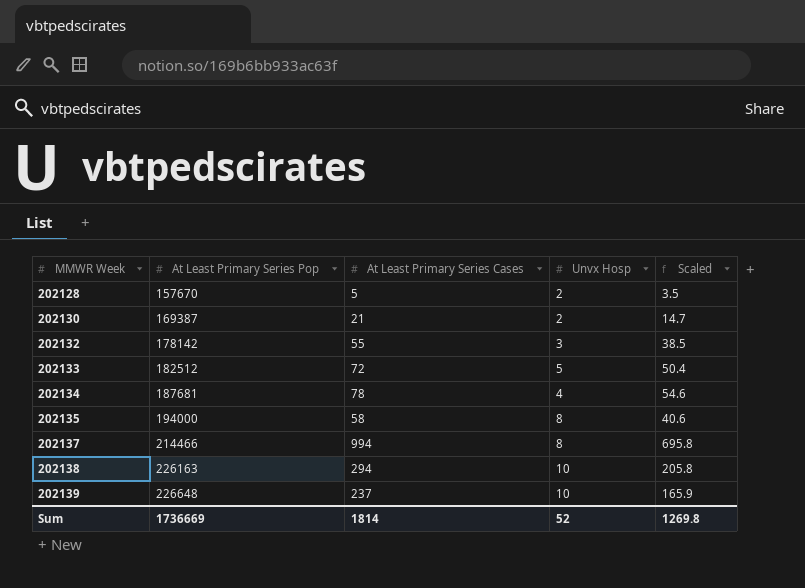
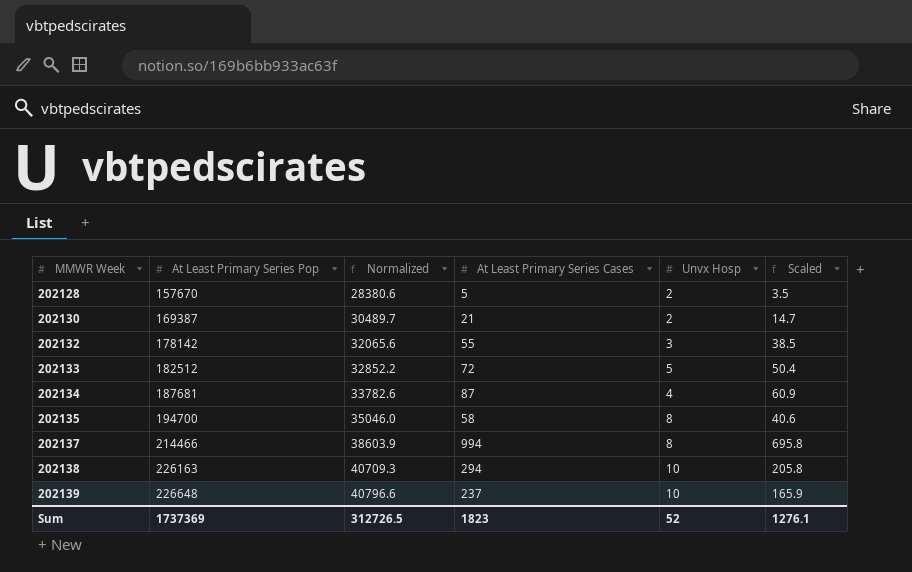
column Normalized | formula: none -> [At Least Primary Series Pop] * 0.18
202134 | At Least Primary Series Cases: 78 -> 87
202134 | Scaled: 54.6 -> 60.9
202135 | At Least Primary Series Pop: 194000 -> 194700
Sum | At Least Primary Series Pop: 1736669 -> 1737369
Sum | At Least Primary Series Cases: 1814 -> 1823
Sum | Scaled: 1269.8 -> 1276.1

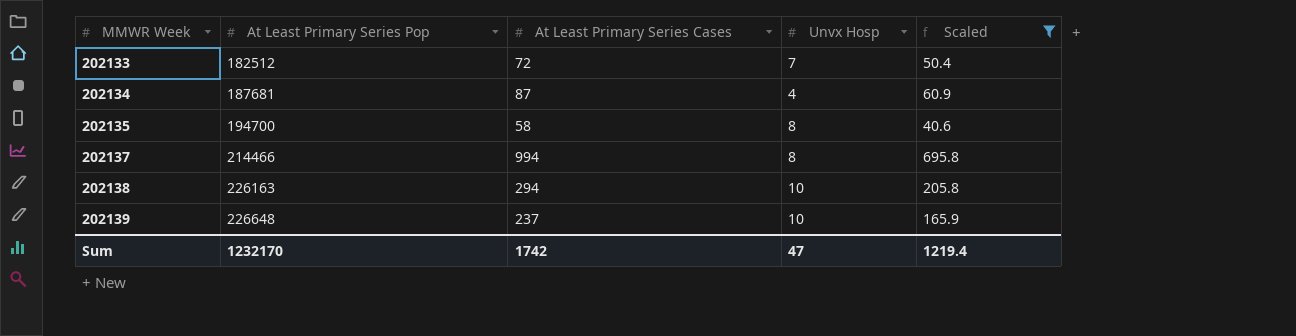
filter: none -> Scaled >= 40.6
column Normalized | formula: [At Least Primary Series Pop] * 0.18 -> none
202133 | Unvx Hosp: 5 -> 7
Sum | At Least Primary Series Pop: 1737369 -> 1232170
Sum | At Least Primary Series Cases: 1823 -> 1742
Sum | Unvx Hosp: 52 -> 47
Sum | Scaled: 1276.1 -> 1219.4

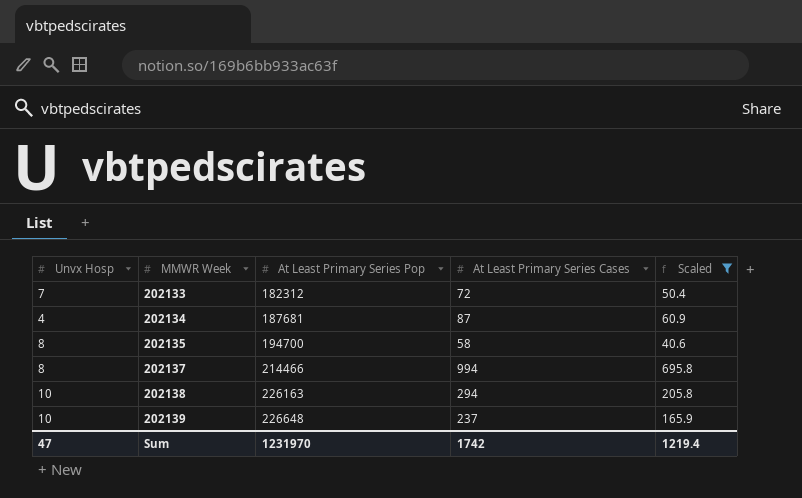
column Unvx Hosp | position: 4 -> 1
202133 | At Least Primary Series Pop: 182512 -> 182312
Sum | At Least Primary Series Pop: 1232170 -> 1231970

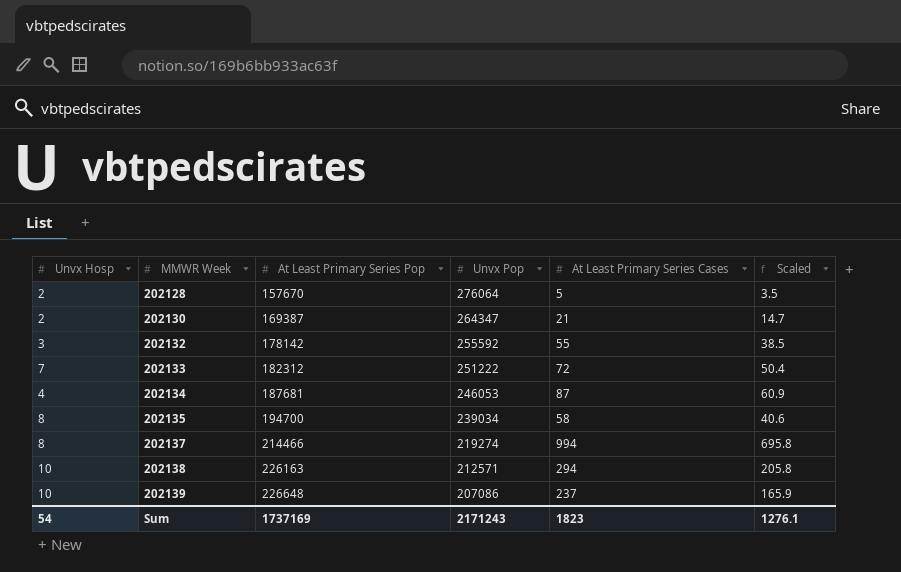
filter: Scaled >= 40.6 -> none
column Unvx Pop | position: none -> 4
Sum | Unvx Hosp: 47 -> 54
Sum | At Least Primary Series Pop: 1231970 -> 1737169
Sum | At Least Primary Series Cases: 1742 -> 1823
Sum | Scaled: 1219.4 -> 1276.1

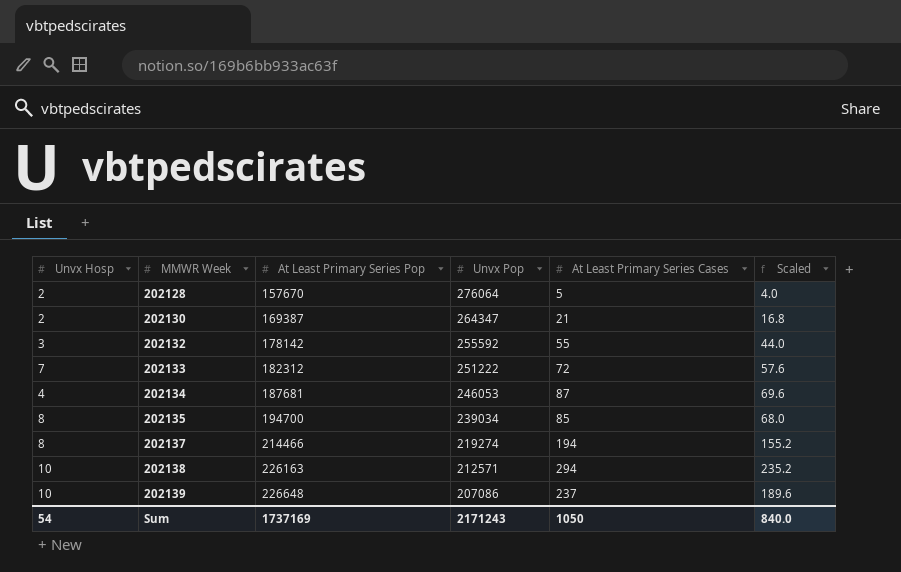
column Scaled | formula: [At Least Primary Series Cases] * 0.7 -> [At Least Primary Series Cases] * 0.8
202135 | At Least Primary Series Cases: 58 -> 85
202137 | At Least Primary Series Cases: 994 -> 194
Sum | At Least Primary Series Cases: 1823 -> 1050
Sum | Scaled: 1276.1 -> 840.0

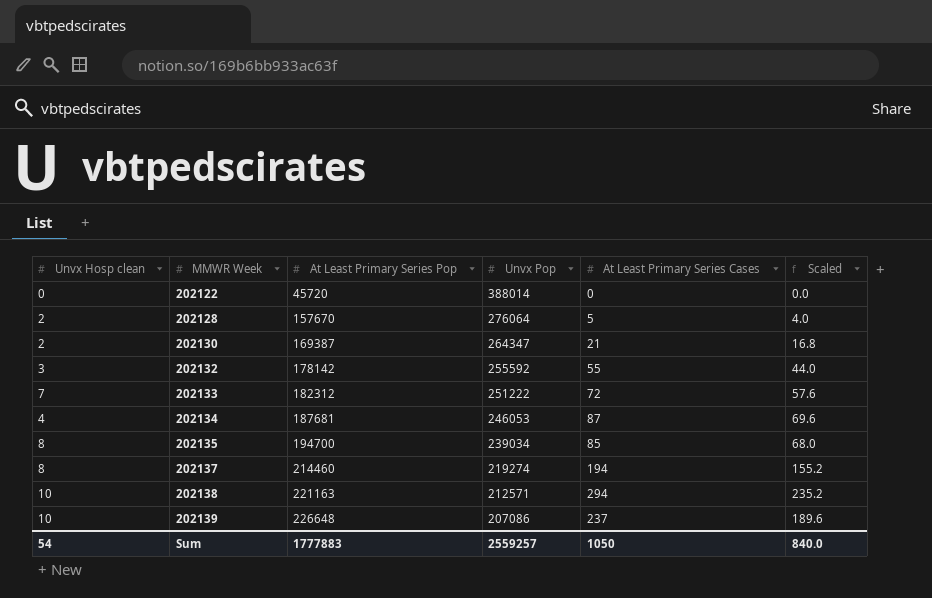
column name: Unvx Hosp -> Unvx Hosp clean
row 202122: none -> 0 | 45720 | 388014 | 0 | 0.0
202137 | At Least Primary Series Pop: 214466 -> 214460
202138 | At Least Primary Series Pop: 226163 -> 221163
Sum | At Least Primary Series Pop: 1737169 -> 1777883
Sum | Unvx Pop: 2171243 -> 2559257

